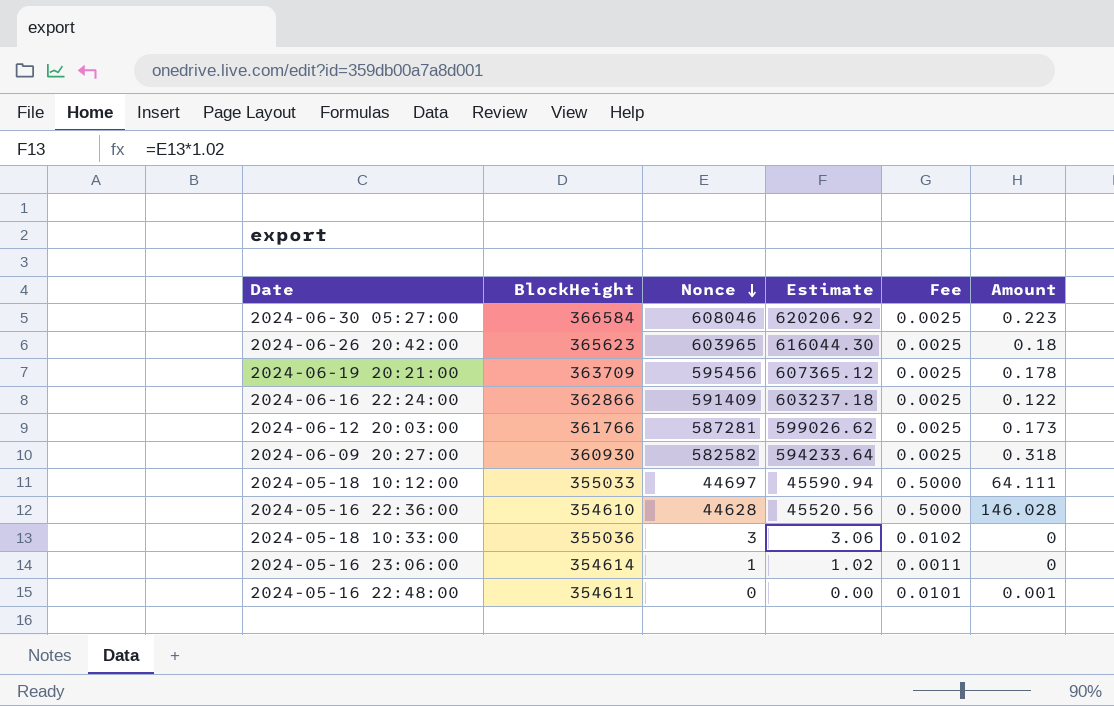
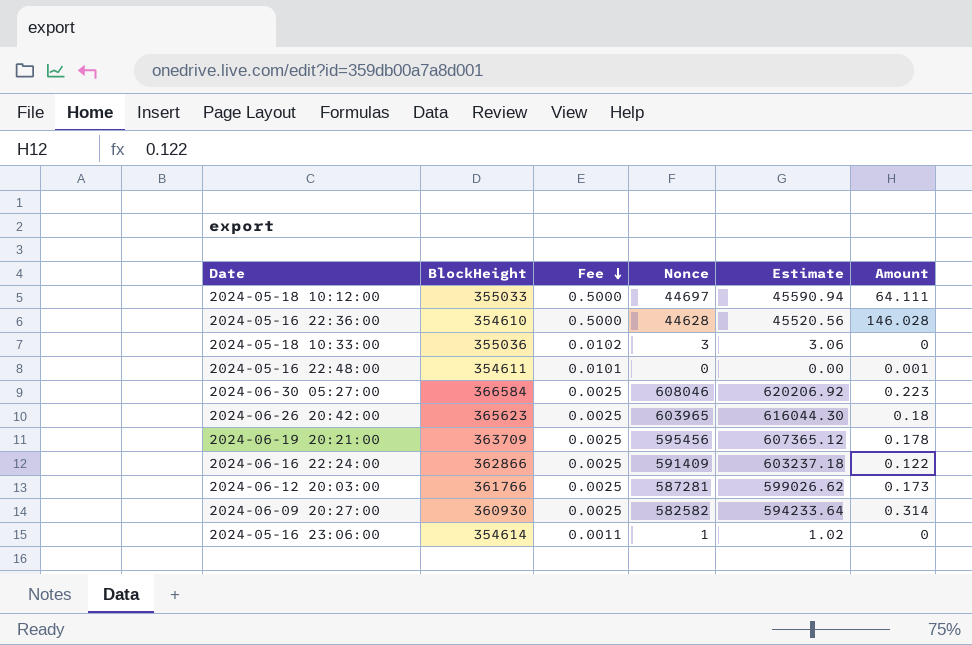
row order: Nonce descending -> Fee descending
column Fee | position: 5 -> 3
2024-06-09 20:27:00 | Amount: 0.318 -> 0.314

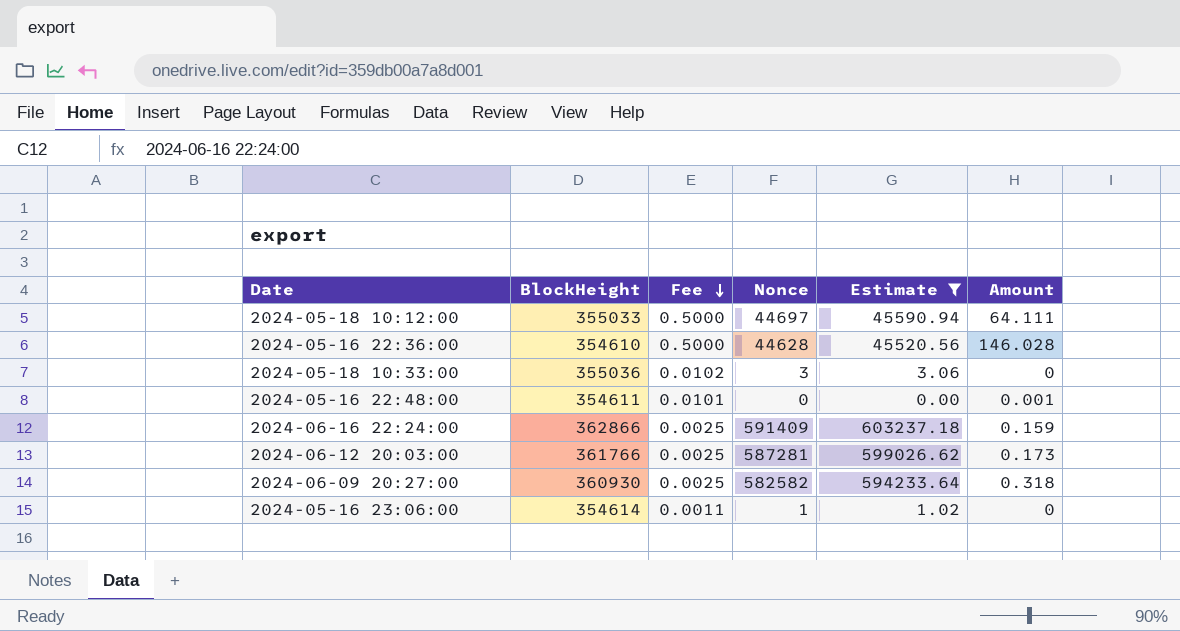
filter: none -> Estimate <= 603237.18
2024-06-16 22:24:00 | Amount: 0.122 -> 0.159
2024-06-09 20:27:00 | Amount: 0.314 -> 0.318

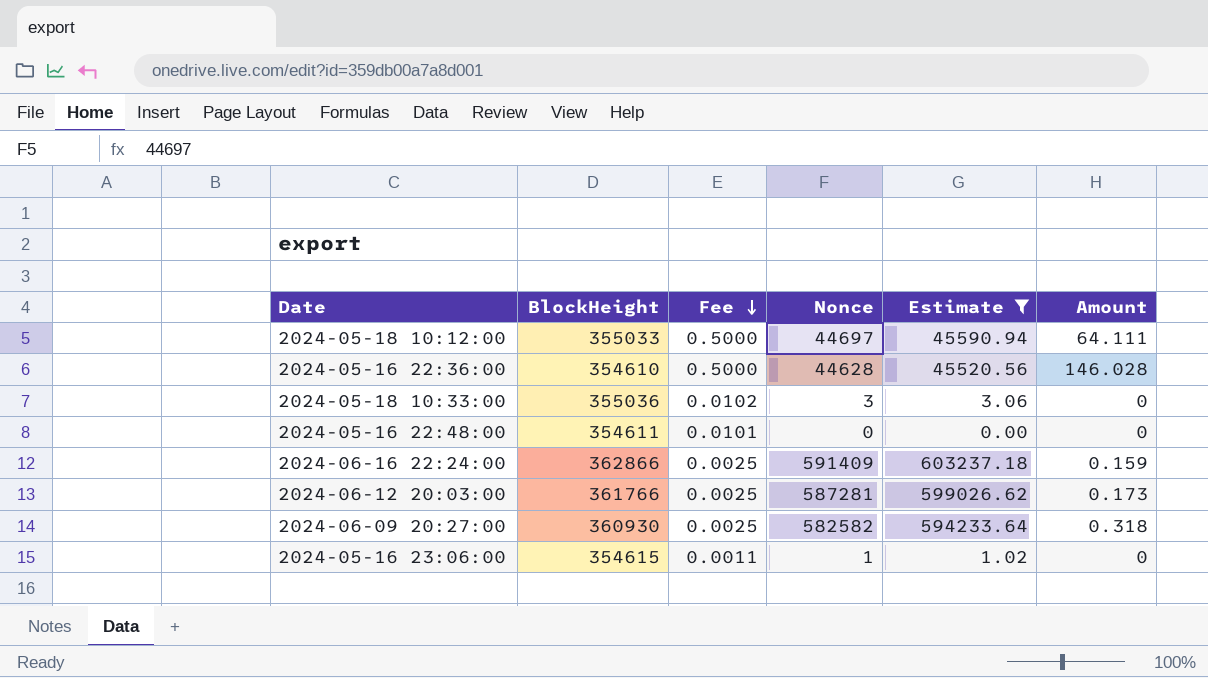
2024-05-16 22:48:00 | Amount: 0.001 -> 0
2024-05-16 23:06:00 | BlockHeight: 354614 -> 354615

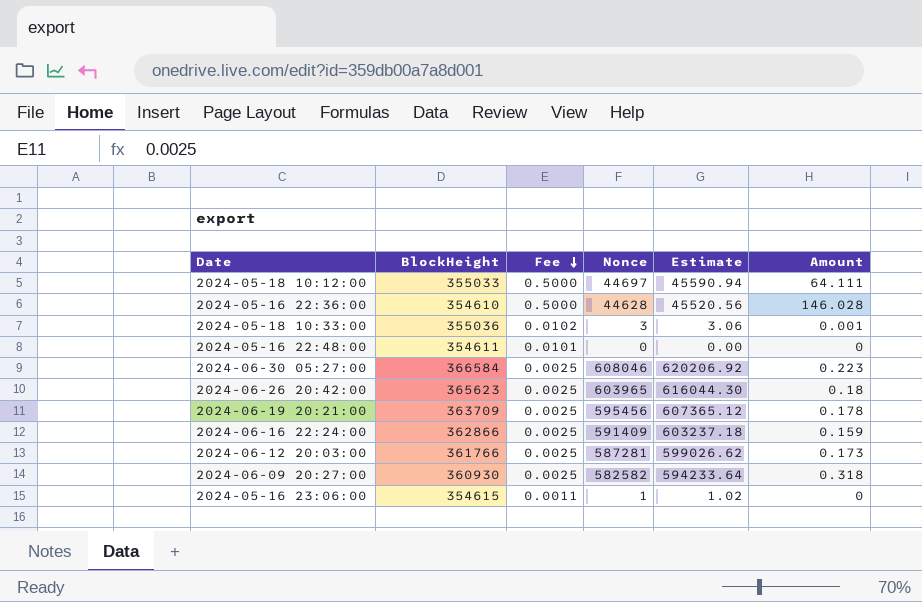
filter: Estimate <= 603237.18 -> none
2024-05-18 10:33:00 | Amount: 0 -> 0.001

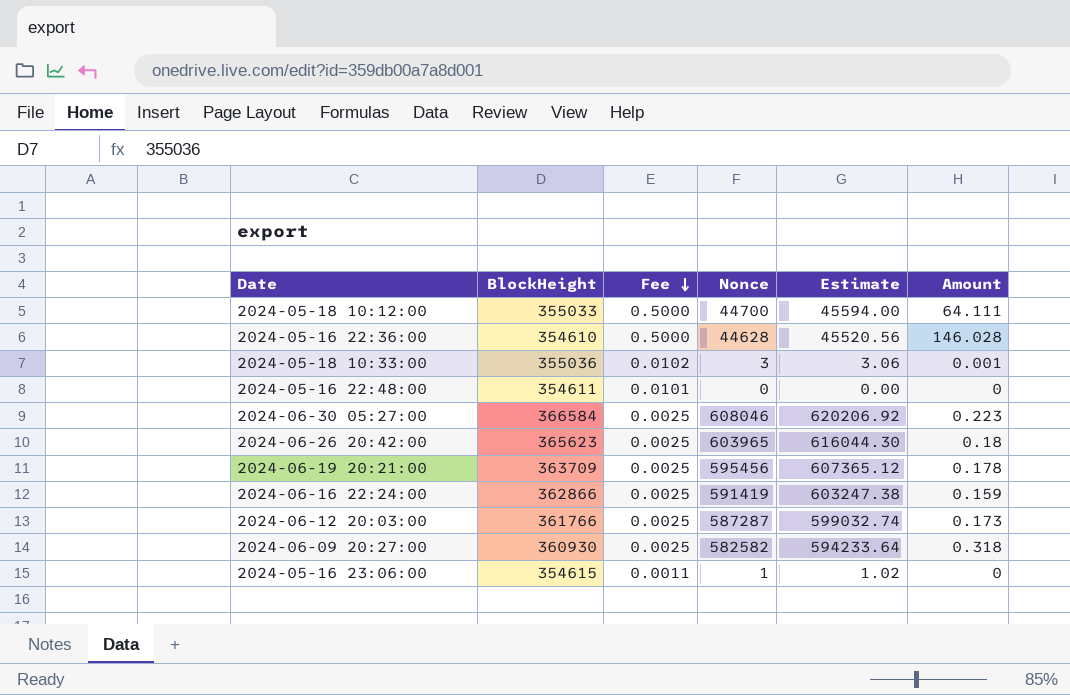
2024-05-18 10:12:00 | Nonce: 44697 -> 44700
2024-05-18 10:12:00 | Estimate: 45590.94 -> 45594.00
2024-06-16 22:24:00 | Nonce: 591409 -> 591419
2024-06-16 22:24:00 | Estimate: 603237.18 -> 603247.38
2024-06-12 20:03:00 | Nonce: 587281 -> 587287
2024-06-12 20:03:00 | Estimate: 599026.62 -> 599032.74

